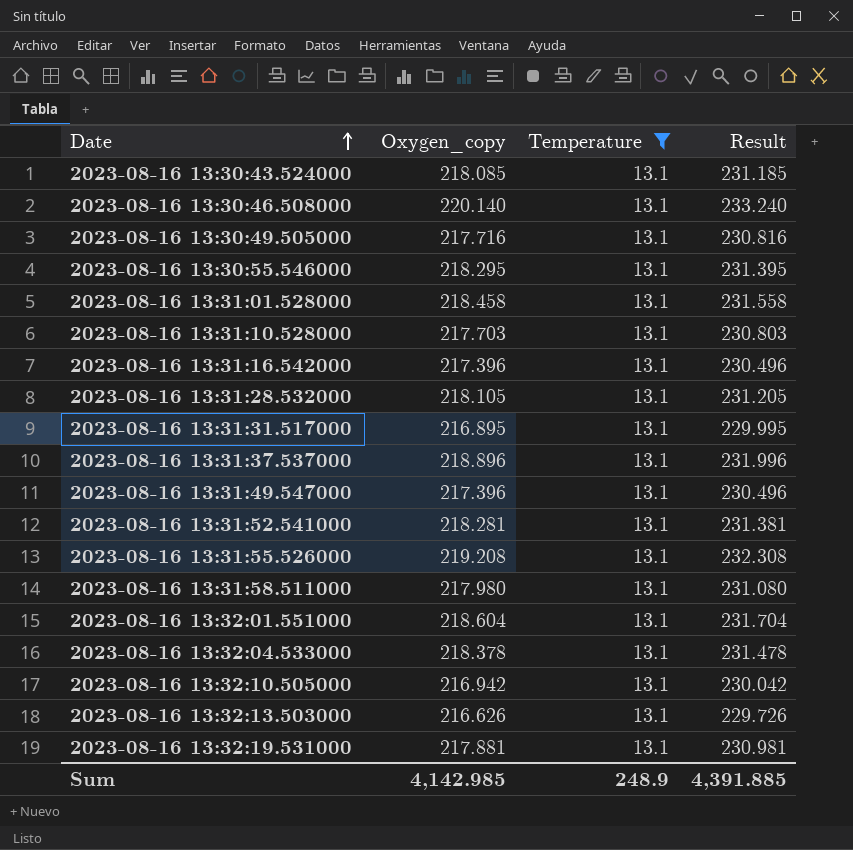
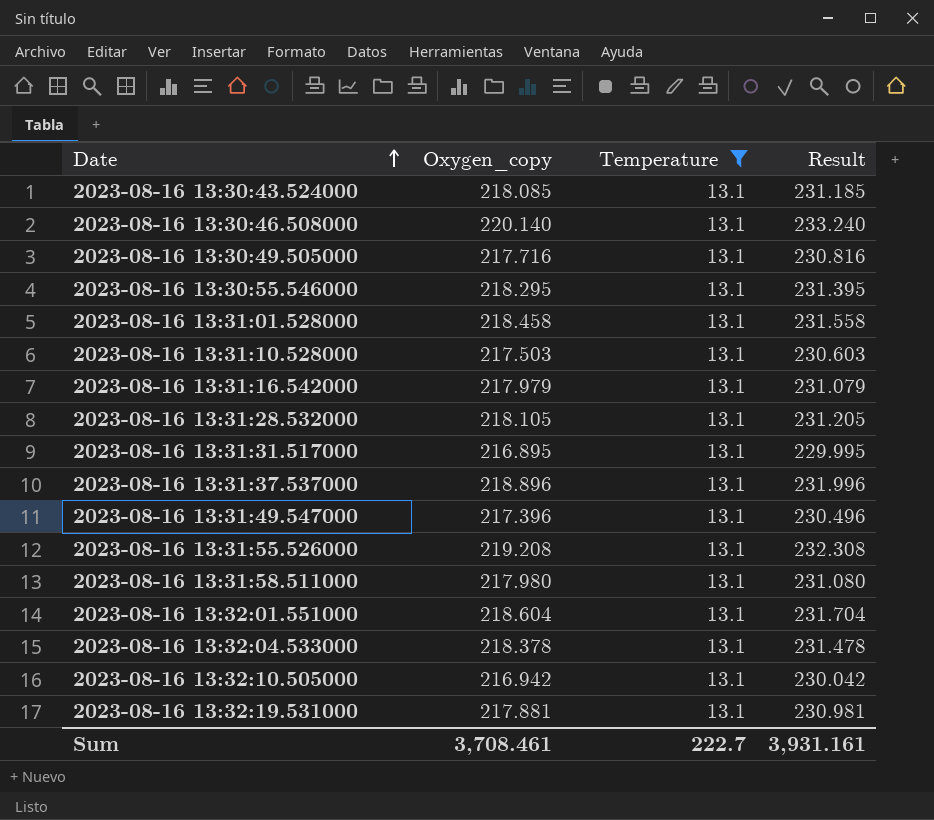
row 2023-08-16 13:31:52.541000: 218.281 | 13.1 | 231.381 -> none
row 2023-08-16 13:32:13.503000: 216.626 | 13.1 | 229.726 -> none
2023-08-16 13:31:10.528000 | Oxygen_copy: 217.703 -> 217.503
2023-08-16 13:31:10.528000 | Result: 230.803 -> 230.603
2023-08-16 13:31:16.542000 | Oxygen_copy: 217.396 -> 217.979
2023-08-16 13:31:16.542000 | Result: 230.496 -> 231.079
Sum | Oxygen_copy: 4,142.985 -> 3,708.461
Sum | Temperature: 248.9 -> 222.7
Sum | Result: 4,391.885 -> 3,931.161

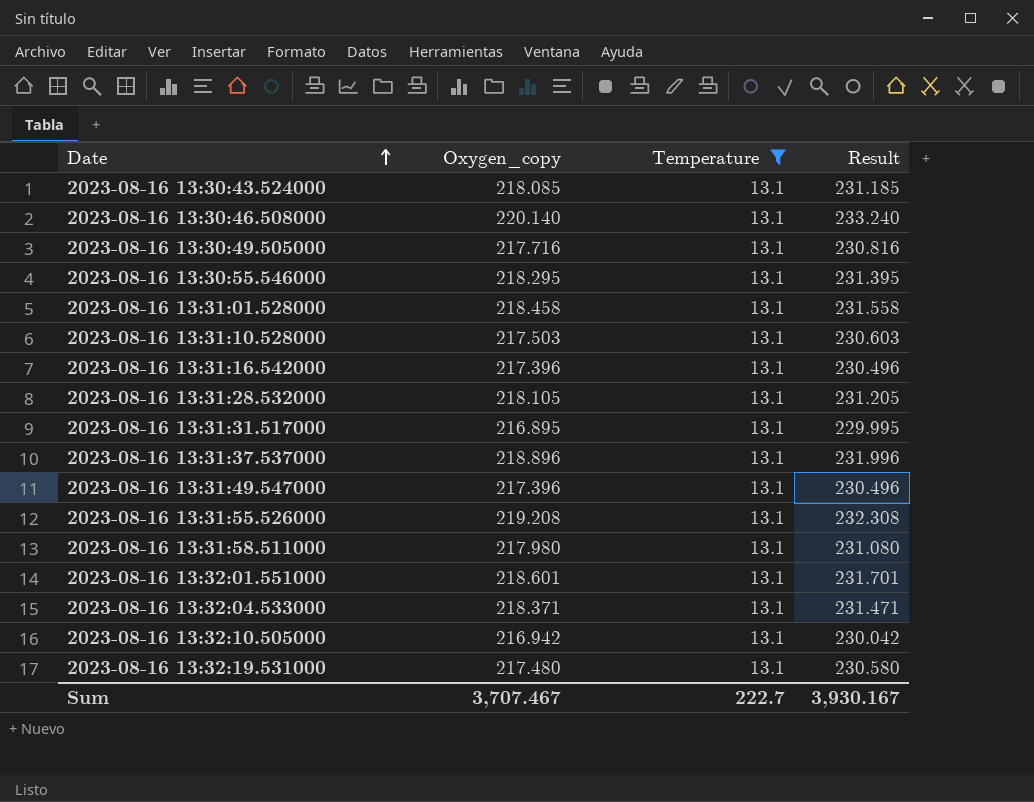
2023-08-16 13:31:16.542000 | Oxygen_copy: 217.979 -> 217.396
2023-08-16 13:31:16.542000 | Result: 231.079 -> 230.496
2023-08-16 13:32:01.551000 | Oxygen_copy: 218.604 -> 218.601
2023-08-16 13:32:01.551000 | Result: 231.704 -> 231.701
2023-08-16 13:32:04.533000 | Oxygen_copy: 218.378 -> 218.371
2023-08-16 13:32:04.533000 | Result: 231.478 -> 231.471
2023-08-16 13:32:19.531000 | Oxygen_copy: 217.881 -> 217.480
2023-08-16 13:32:19.531000 | Result: 230.981 -> 230.580
Sum | Oxygen_copy: 3,708.461 -> 3,707.467
Sum | Result: 3,931.161 -> 3,930.167

